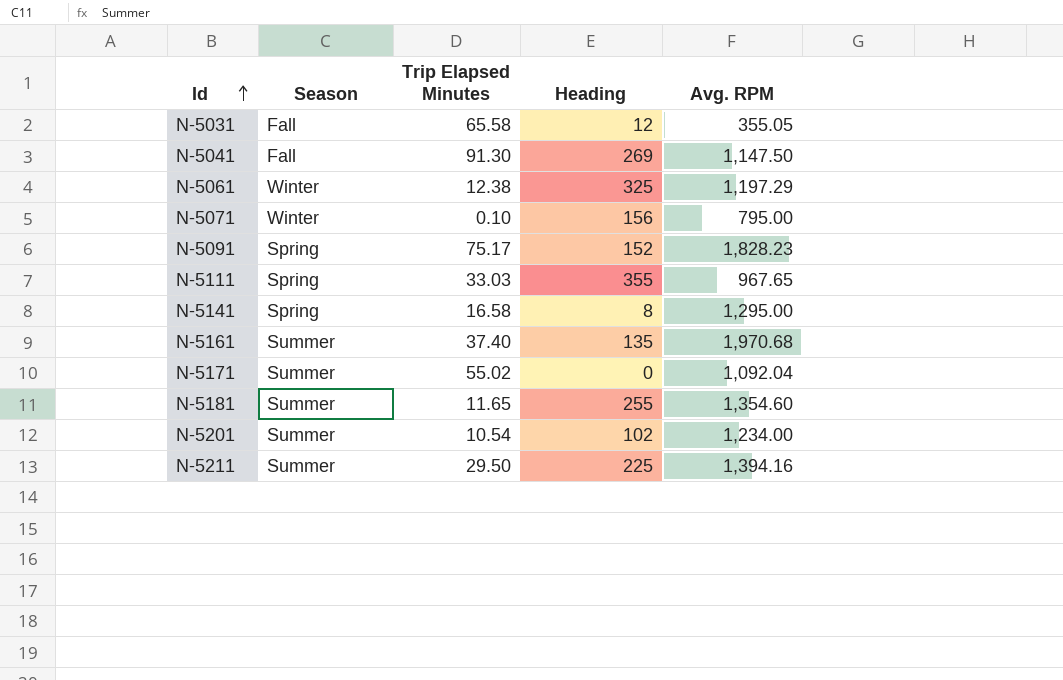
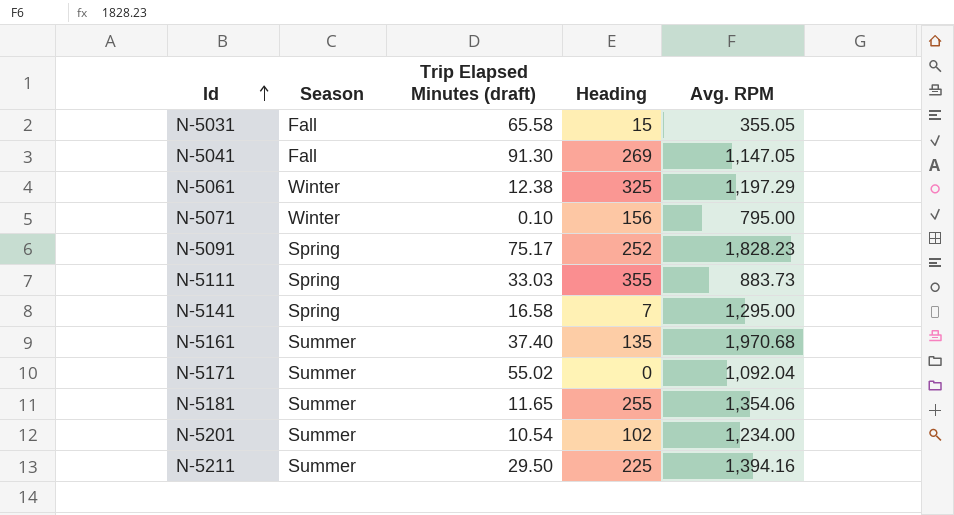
column name: Trip Elapsed Minutes -> Trip Elapsed Minutes (draft)
N-5031 | Heading: 12 -> 15
N-5041 | Avg. RPM: 1,147.50 -> 1,147.05
N-5091 | Heading: 152 -> 252
N-5111 | Avg. RPM: 967.65 -> 883.73
N-5141 | Heading: 8 -> 7
N-5181 | Avg. RPM: 1,354.60 -> 1,354.06

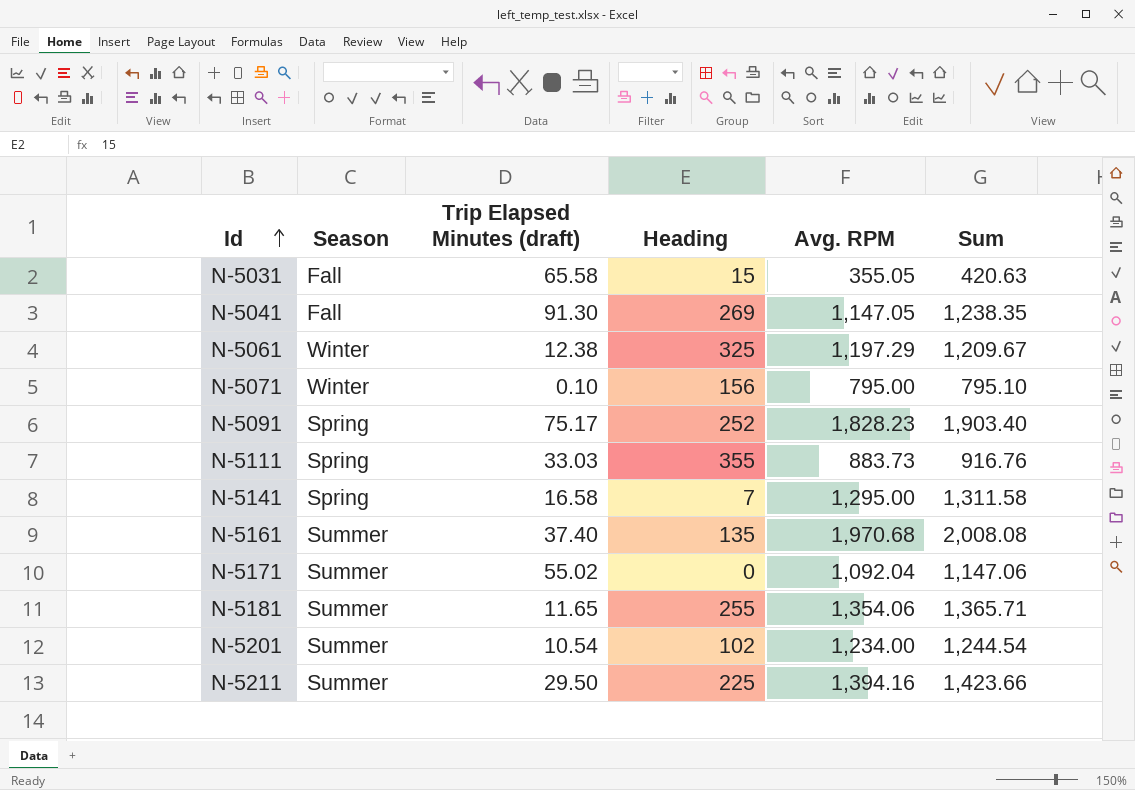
column Sum | formula: none -> [Trip Elapsed Minutes (draft)] + [Avg. RPM]

